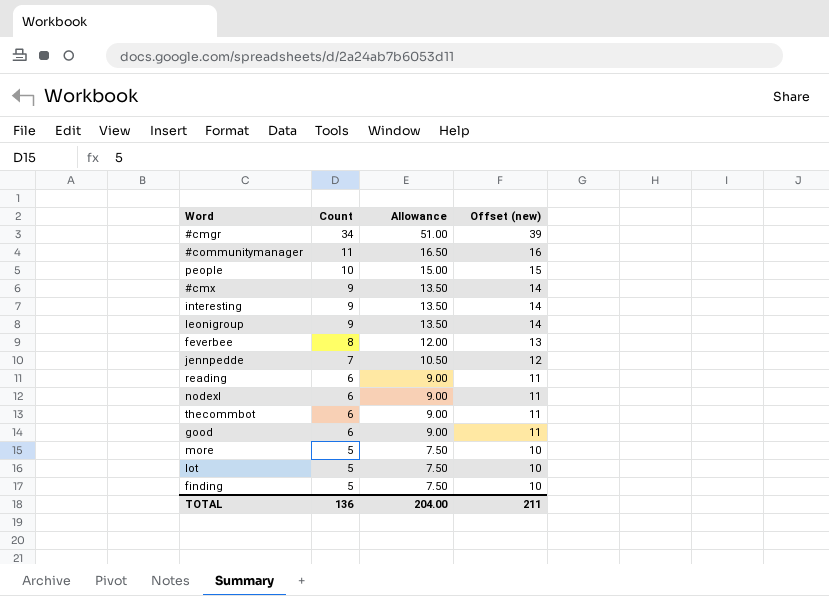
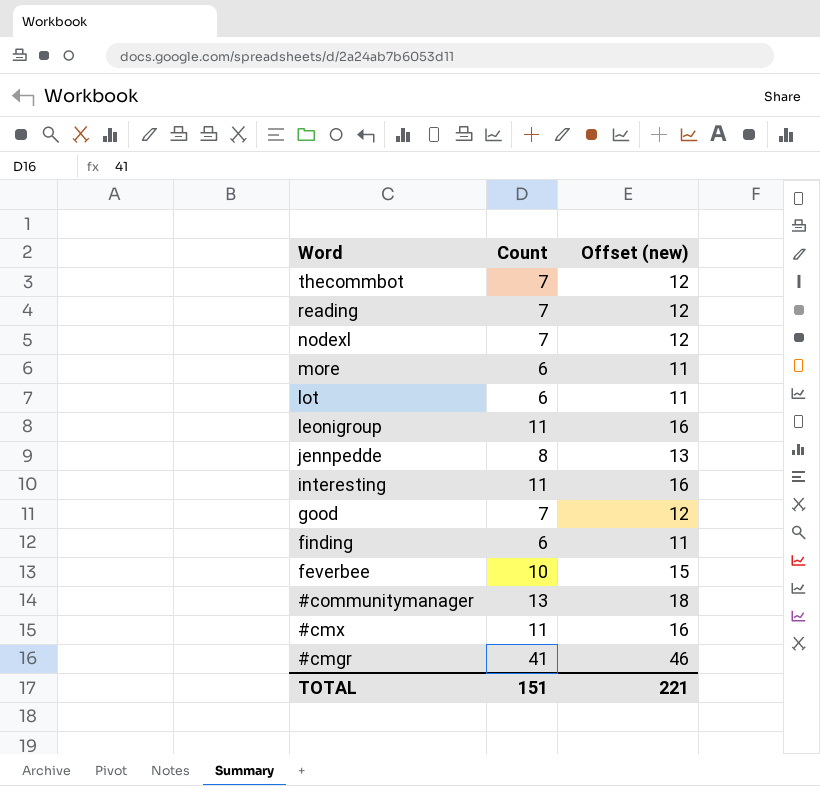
row order: Count descending -> Word descending
column Allowance | formula: [Count] * 1.5 -> none
row people: 10 | 15.00 | 15 -> none
thecommbot | Count: 6 -> 7
thecommbot | Offset (new): 11 -> 12
reading | Count: 6 -> 7
reading | Offset (new): 11 -> 12
nodexl | Count: 6 -> 7
nodexl | Offset (new): 11 -> 12
more | Count: 5 -> 6
more | Offset (new): 10 -> 11
lot | Count: 5 -> 6
lot | Offset (new): 10 -> 11
leonigroup | Count: 9 -> 11
leonigroup | Offset (new): 14 -> 16
jennpedde | Count: 7 -> 8
jennpedde | Offset (new): 12 -> 13
interesting | Count: 9 -> 11
interesting | Offset (new): 14 -> 16
good | Count: 6 -> 7
good | Offset (new): 11 -> 12
finding | Count: 5 -> 6
finding | Offset (new): 10 -> 11
feverbee | Count: 8 -> 10
feverbee | Offset (new): 13 -> 15
#communitymanager | Count: 11 -> 13
#communitymanager | Offset (new): 16 -> 18
#cmx | Count: 9 -> 11
#cmx | Offset (new): 14 -> 16
#cmgr | Count: 34 -> 41
#cmgr | Offset (new): 39 -> 46
TOTAL | Count: 136 -> 151
TOTAL | Offset (new): 211 -> 221

